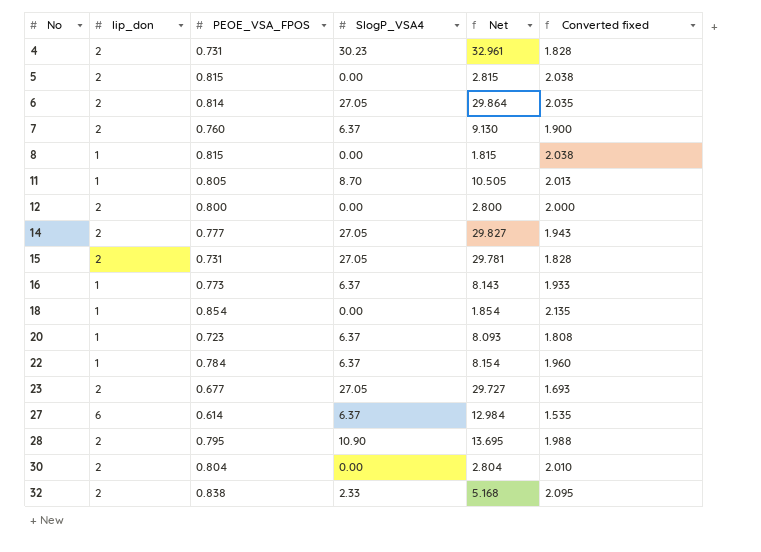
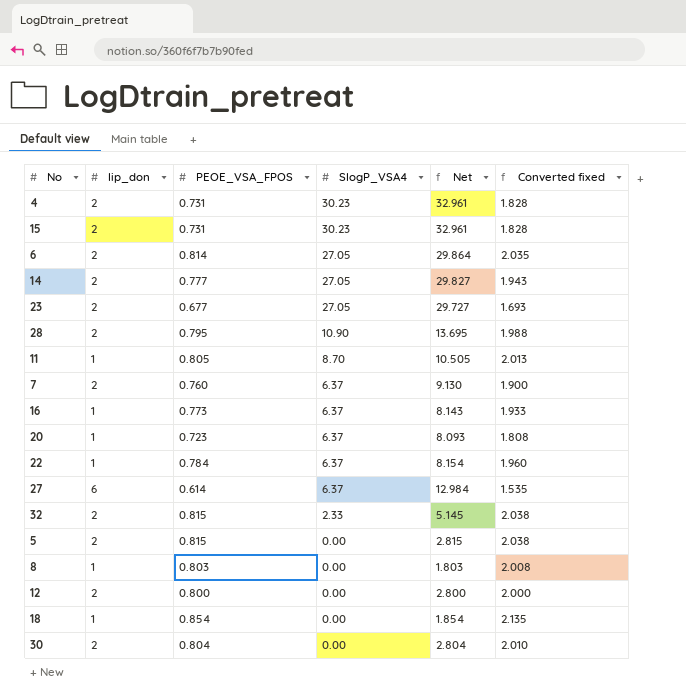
row order: No ascending -> SlogP_VSA4 descending
15 | SlogP_VSA4: 27.05 -> 30.23
15 | Net: 29.781 -> 32.961
32 | PEOE_VSA_FPOS: 0.838 -> 0.815
32 | Net: 5.168 -> 5.145
32 | Converted fixed: 2.095 -> 2.038
8 | PEOE_VSA_FPOS: 0.815 -> 0.803
8 | Net: 1.815 -> 1.803
8 | Converted fixed: 2.038 -> 2.008

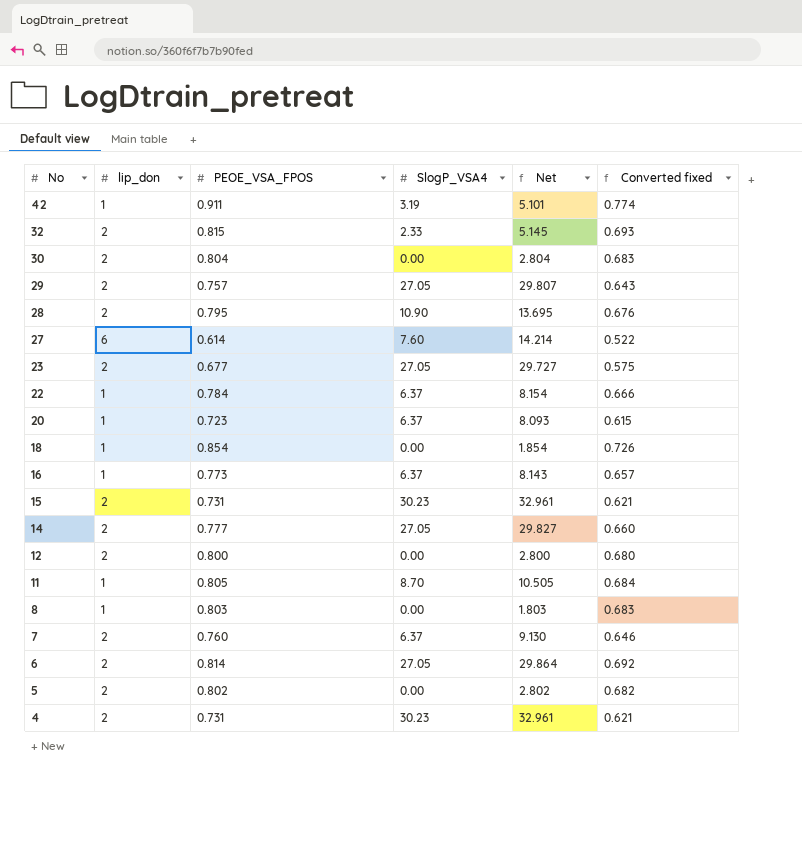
row order: SlogP_VSA4 descending -> No descending
column Converted fixed | formula: [PEOE_VSA_FPOS] * 2.5 -> [PEOE_VSA_FPOS] * 0.85
row 42: none -> 1 | 0.911 | 3.19 | 5.101 | 0.774
row 29: none -> 2 | 0.757 | 27.05 | 29.807 | 0.643
27 | SlogP_VSA4: 6.37 -> 7.60
27 | Net: 12.984 -> 14.214
5 | PEOE_VSA_FPOS: 0.815 -> 0.802
5 | Net: 2.815 -> 2.802

